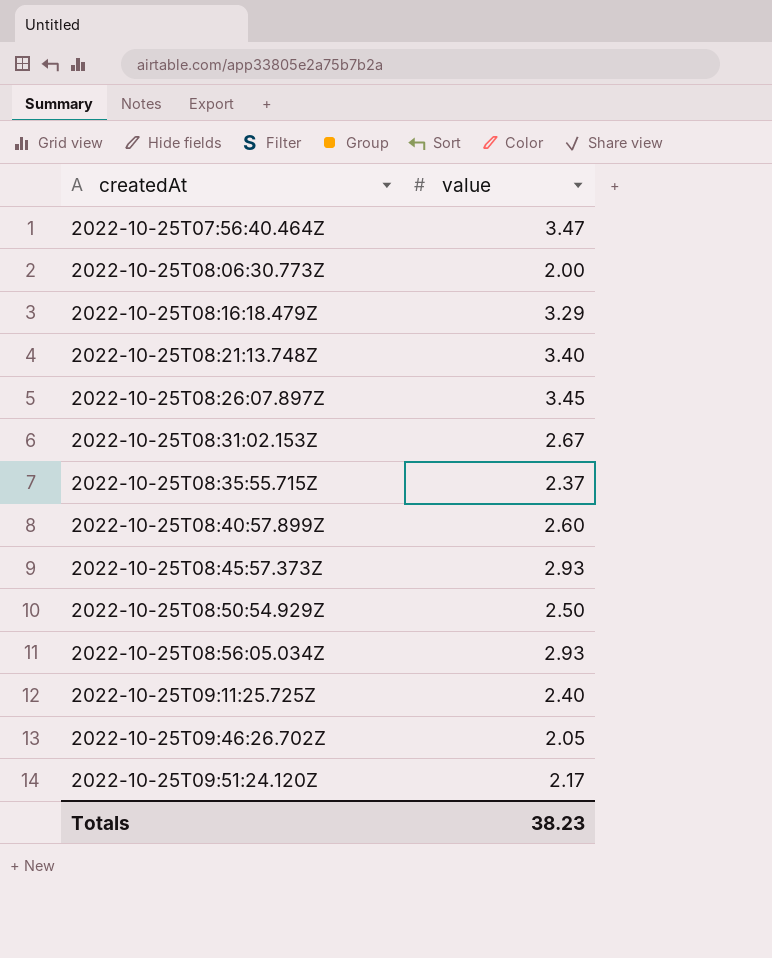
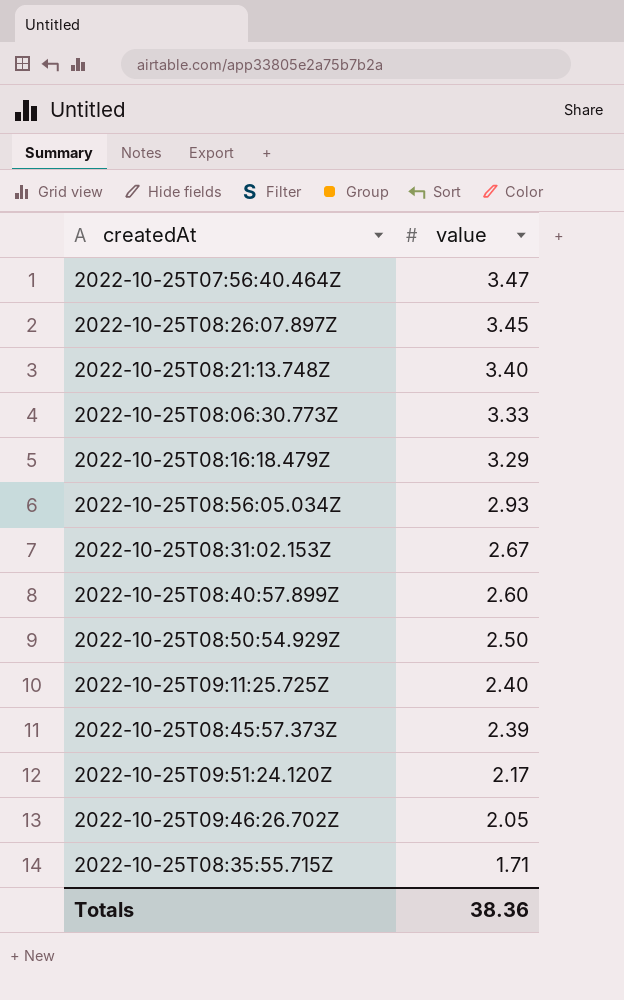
row order: createdAt ascending -> value descending
2022-10-25T08:06:30.773Z | value: 2.00 -> 3.33
2022-10-25T08:45:57.373Z | value: 2.93 -> 2.39
2022-10-25T08:35:55.715Z | value: 2.37 -> 1.71
Totals | value: 38.23 -> 38.36

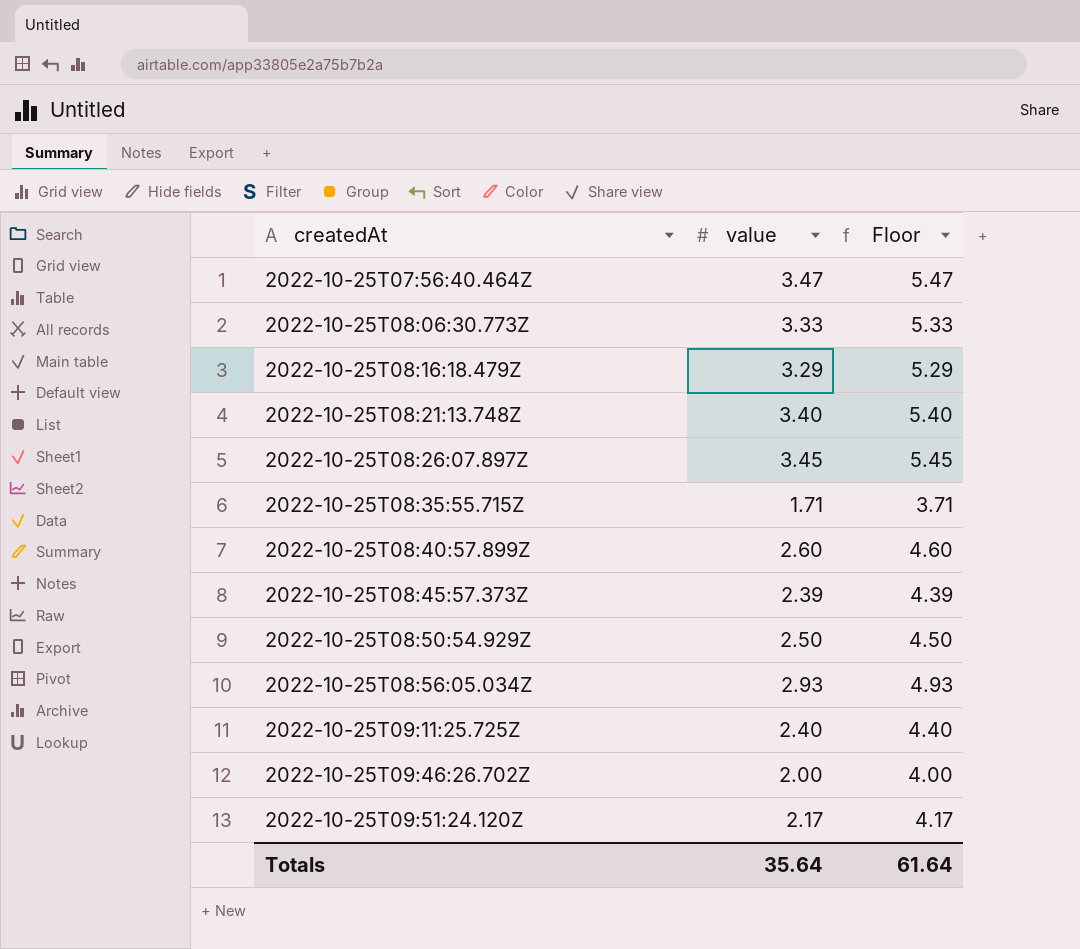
row order: value descending -> createdAt ascending
column Floor | formula: none -> [value] + 2
row 2022-10-25T08:31:02.153Z: 2.67 -> none
2022-10-25T09:46:26.702Z | value: 2.05 -> 2.00
Totals | value: 38.36 -> 35.64

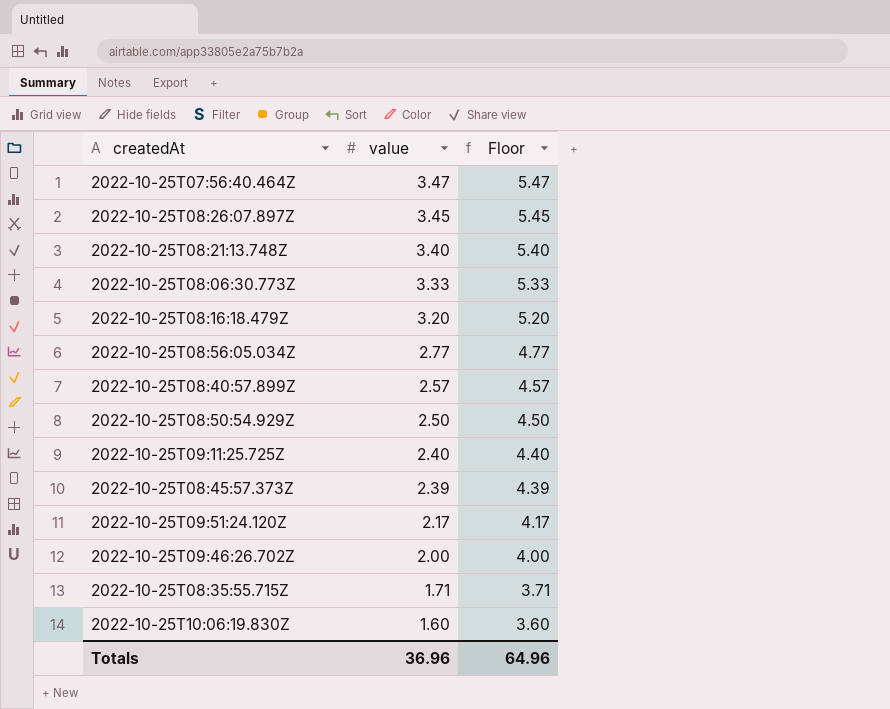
row order: createdAt ascending -> value descending
2022-10-25T08:16:18.479Z | value: 3.29 -> 3.20
2022-10-25T08:16:18.479Z | Floor: 5.29 -> 5.20
2022-10-25T08:56:05.034Z | value: 2.93 -> 2.77
2022-10-25T08:56:05.034Z | Floor: 4.93 -> 4.77
2022-10-25T08:40:57.899Z | value: 2.60 -> 2.57
2022-10-25T08:40:57.899Z | Floor: 4.60 -> 4.57
row 2022-10-25T10:06:19.830Z: none -> 1.60 | 3.60
Totals | value: 35.64 -> 36.96
Totals | Floor: 61.64 -> 64.96

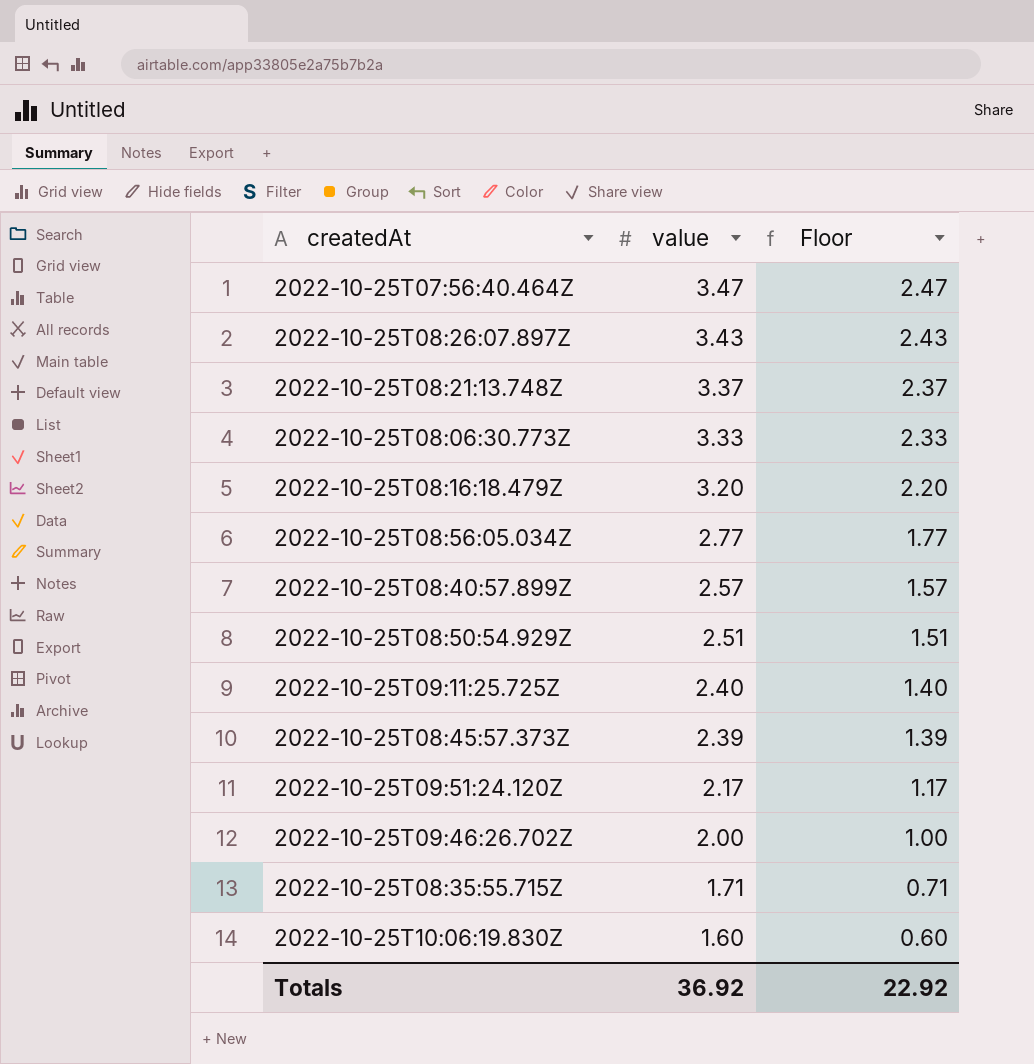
column Floor | formula: [value] + 2 -> [value] - 1
2022-10-25T08:26:07.897Z | value: 3.45 -> 3.43
2022-10-25T08:21:13.748Z | value: 3.40 -> 3.37
2022-10-25T08:50:54.929Z | value: 2.50 -> 2.51
Totals | value: 36.96 -> 36.92
Totals | Floor: 64.96 -> 22.92

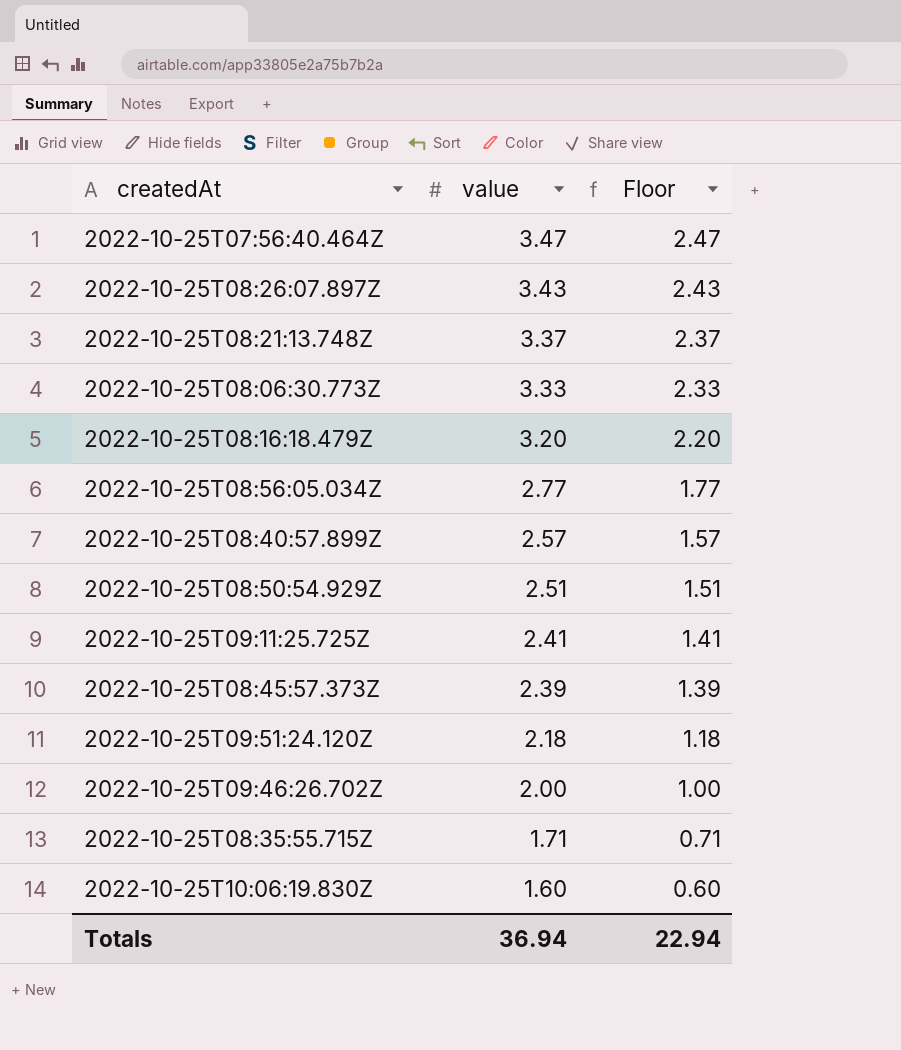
2022-10-25T09:11:25.725Z | value: 2.40 -> 2.41
2022-10-25T09:11:25.725Z | Floor: 1.40 -> 1.41
2022-10-25T09:51:24.120Z | value: 2.17 -> 2.18
2022-10-25T09:51:24.120Z | Floor: 1.17 -> 1.18
Totals | value: 36.92 -> 36.94
Totals | Floor: 22.92 -> 22.94

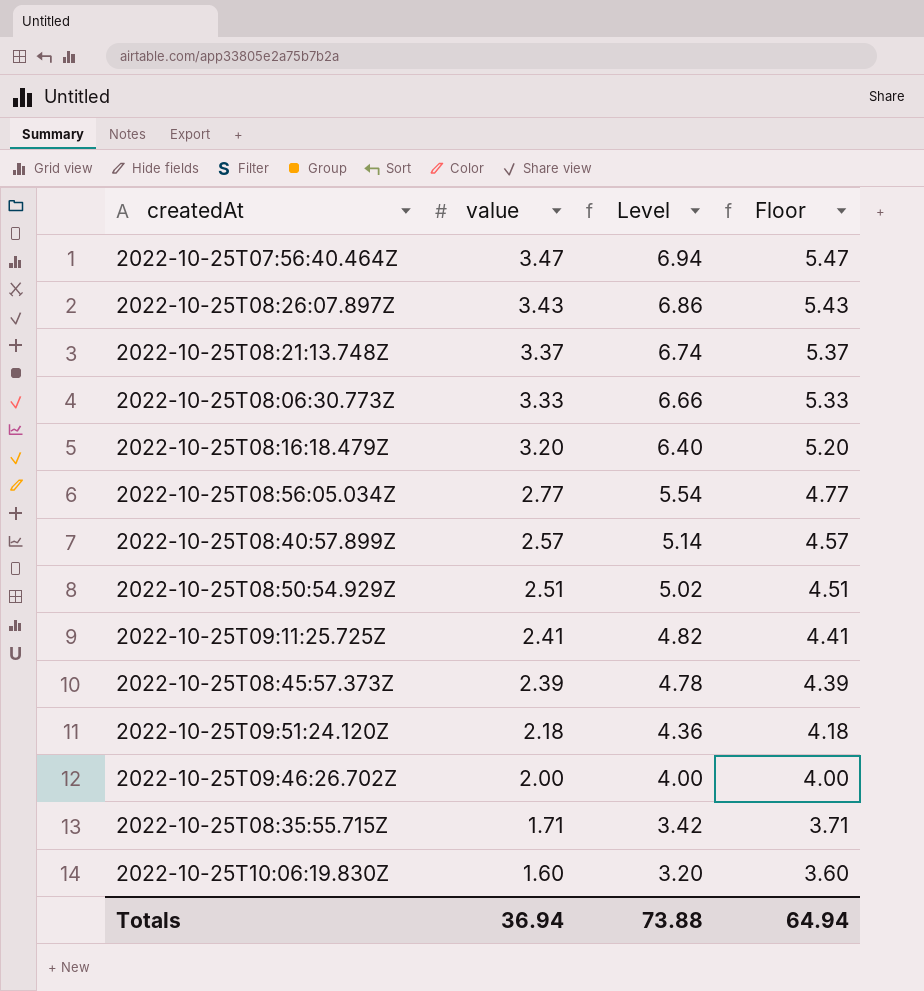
column Level | formula: none -> [value] * 2
column Floor | formula: [value] - 1 -> [value] + 2
Totals | Floor: 22.94 -> 64.94

